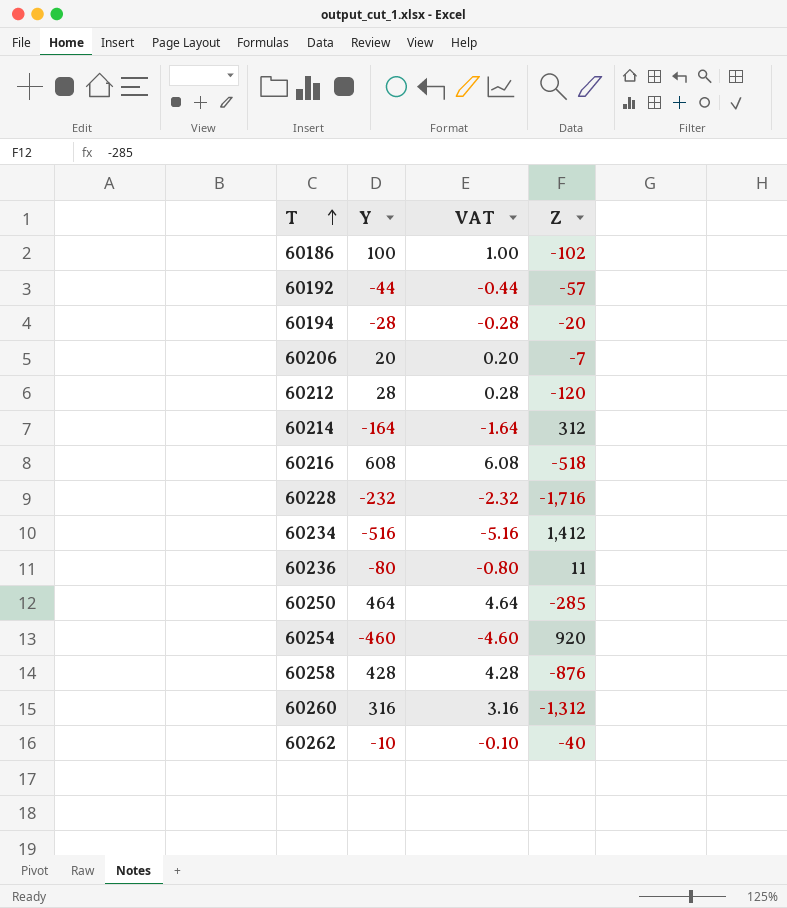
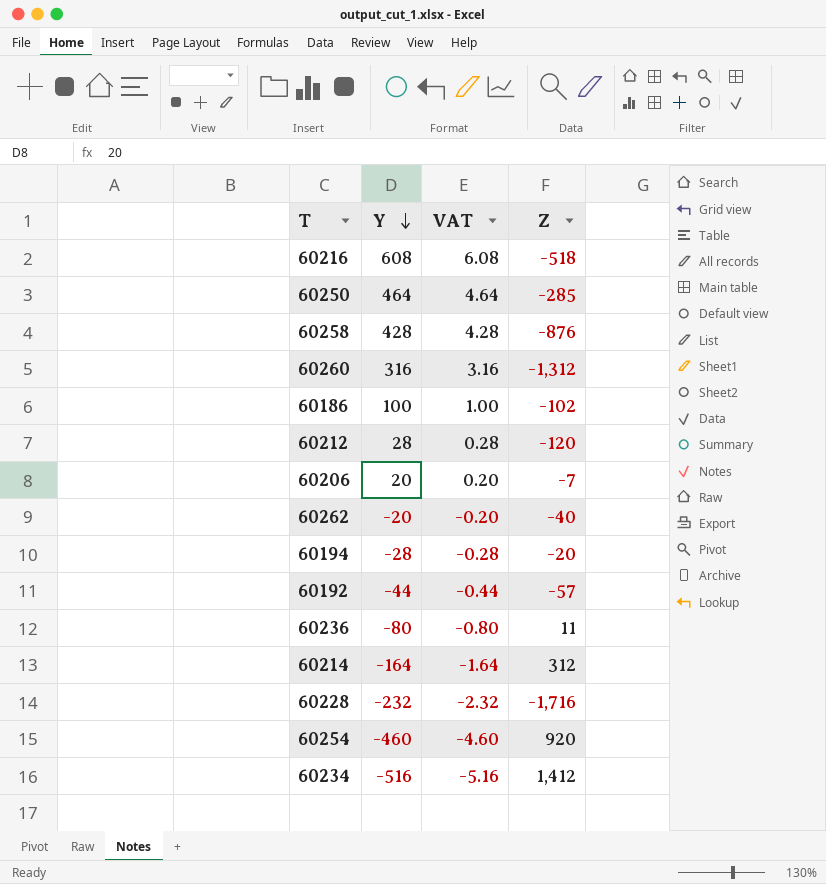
row order: T ascending -> Y descending
60262 | Y: -10 -> -20
60262 | VAT: -0.10 -> -0.20

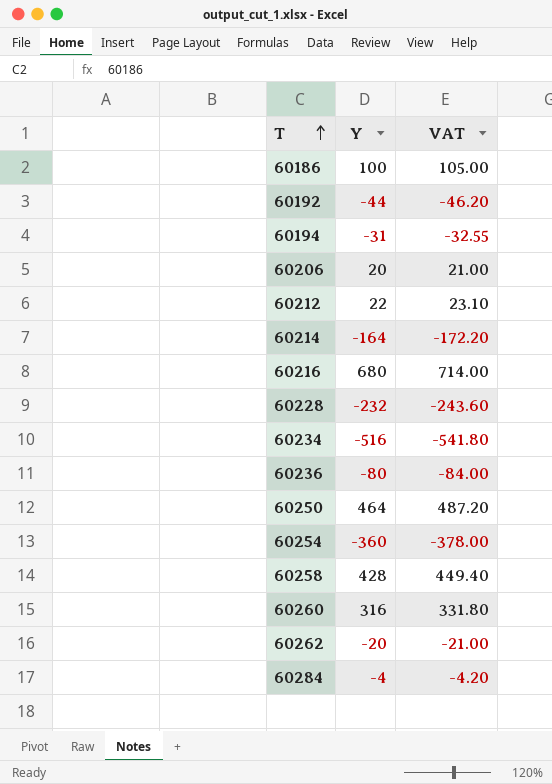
row order: Y descending -> T ascending
column Z | position: 4 -> none
column VAT | formula: [Y] * 0.01 -> [Y] * 1.05
60194 | Y: -28 -> -31
60212 | Y: 28 -> 22
60216 | Y: 608 -> 680
60254 | Y: -460 -> -360
row 60284: none -> -4 | -4.20

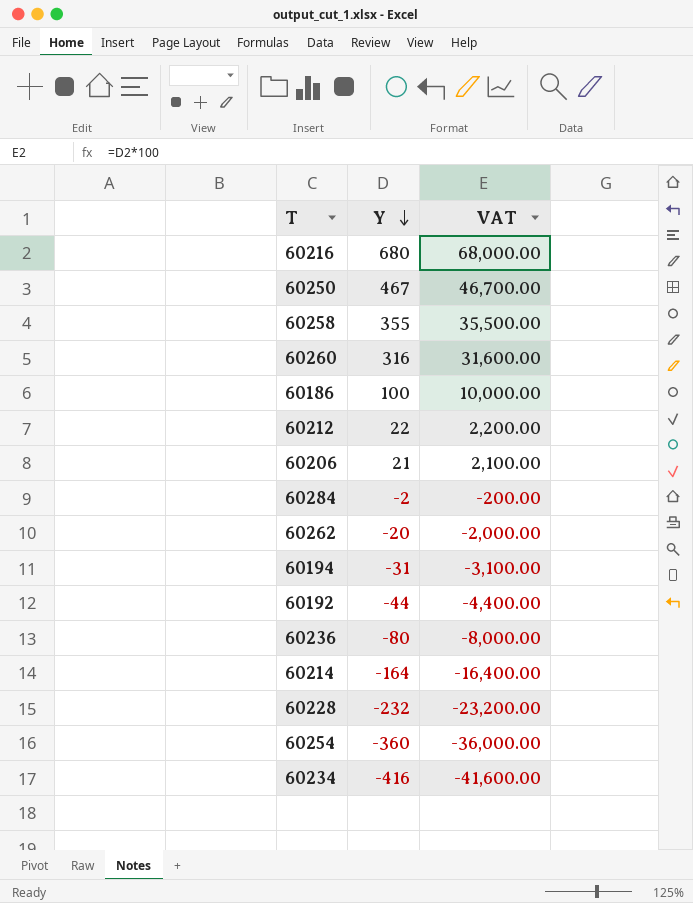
row order: T ascending -> Y descending
column VAT | formula: [Y] * 1.05 -> [Y] * 100
60250 | Y: 464 -> 467
60258 | Y: 428 -> 355
60206 | Y: 20 -> 21
60284 | Y: -4 -> -2
60234 | Y: -516 -> -416

